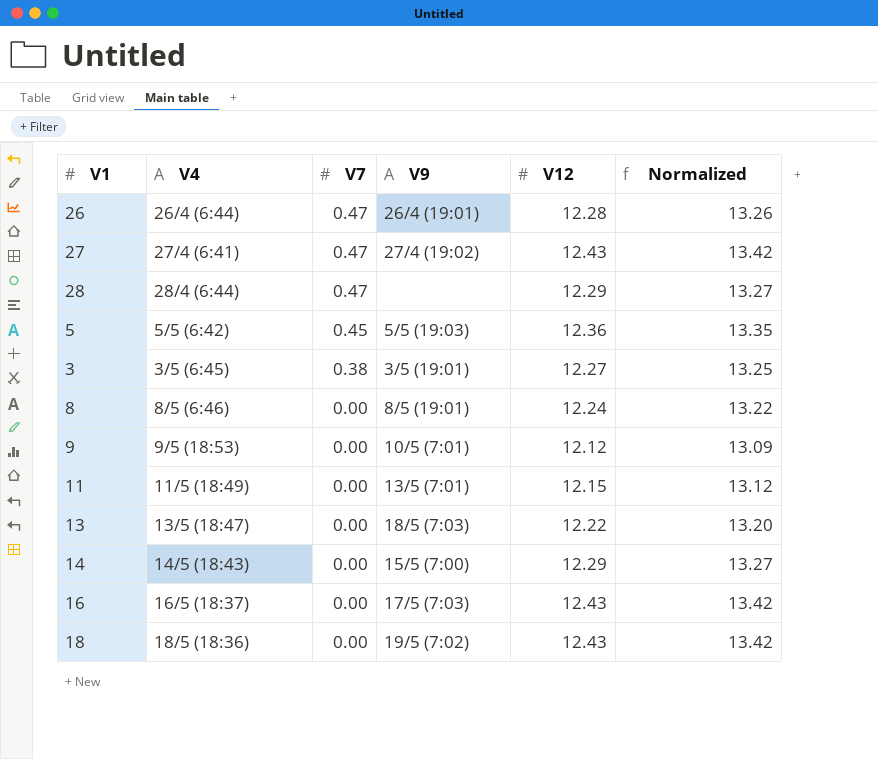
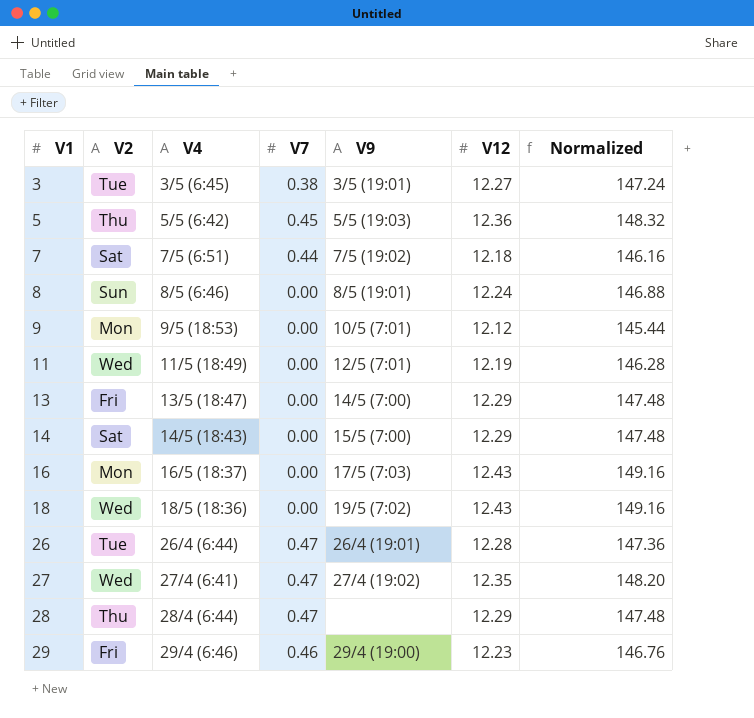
row order: V7 descending -> V1 ascending
column V2 | position: none -> 2
column Normalized | formula: [V12] * 1.08 -> [V12] * 12
row 7: none -> Sat | 7/5 (6:51) | 0.44 | 7/5 (19:02) | 12.18 | 146.16
11 | V9: 13/5 (7:01) -> 12/5 (7:01)
11 | V12: 12.15 -> 12.19
13 | V9: 18/5 (7:03) -> 14/5 (7:00)
13 | V12: 12.22 -> 12.29
27 | V12: 12.43 -> 12.35
row 29: none -> Fri | 29/4 (6:46) | 0.46 | 29/4 (19:00) | 12.23 | 146.76

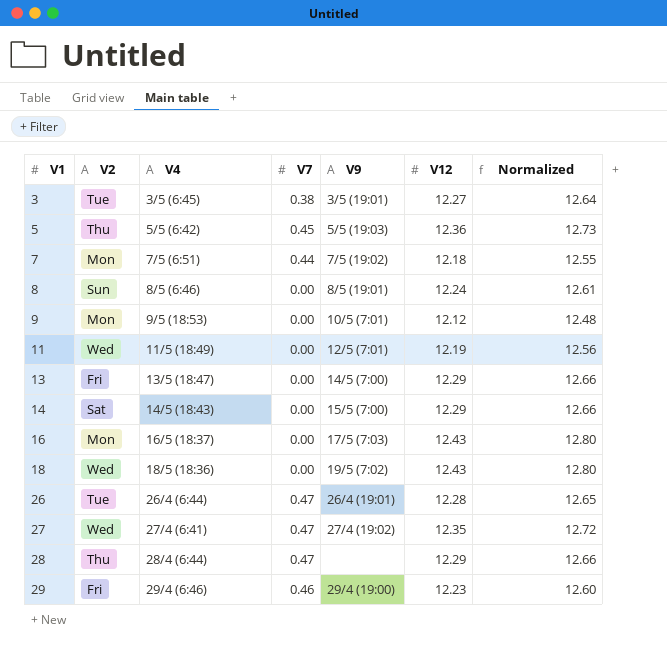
column Normalized | formula: [V12] * 12 -> [V12] * 1.03
7 | V2: Sat -> Mon

